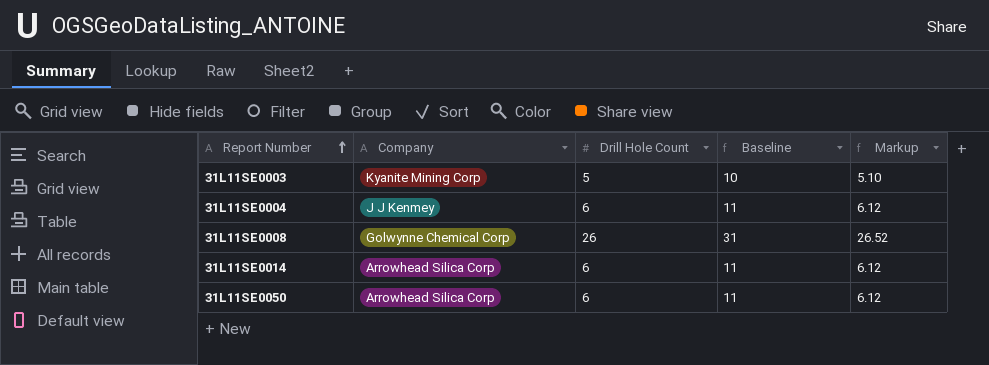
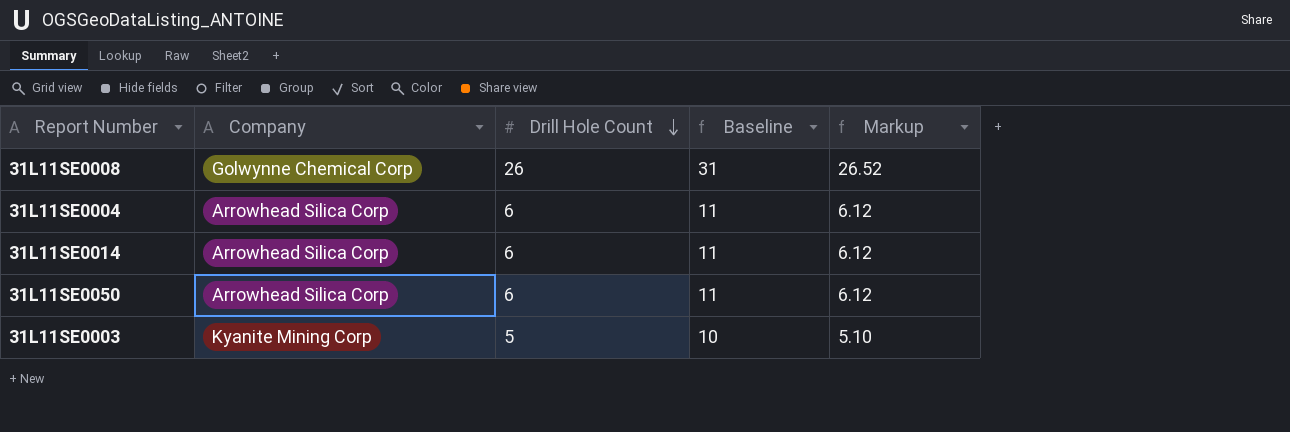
row order: Report Number ascending -> Drill Hole Count descending
31L11SE0004 | Company: J J Kenmey -> Arrowhead Silica Corp

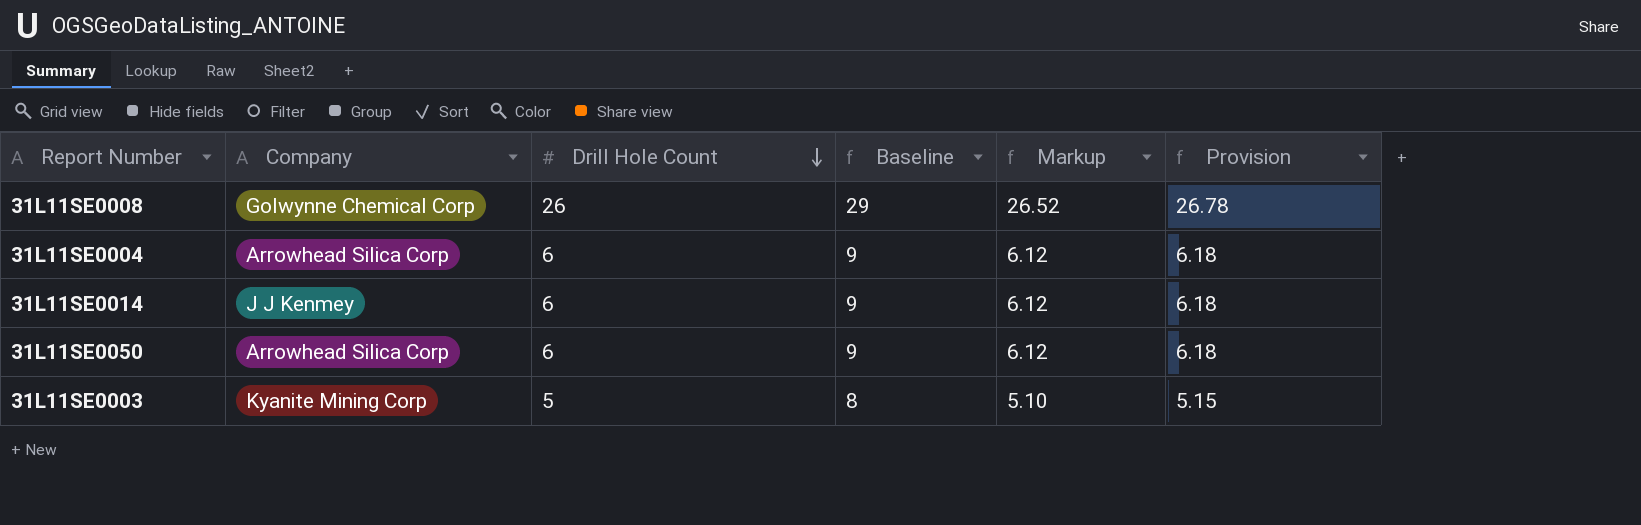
column Baseline | formula: [Drill Hole Count] + 5 -> [Drill Hole Count] + 3
column Provision | formula: none -> [Drill Hole Count] * 1.03
31L11SE0014 | Company: Arrowhead Silica Corp -> J J Kenmey

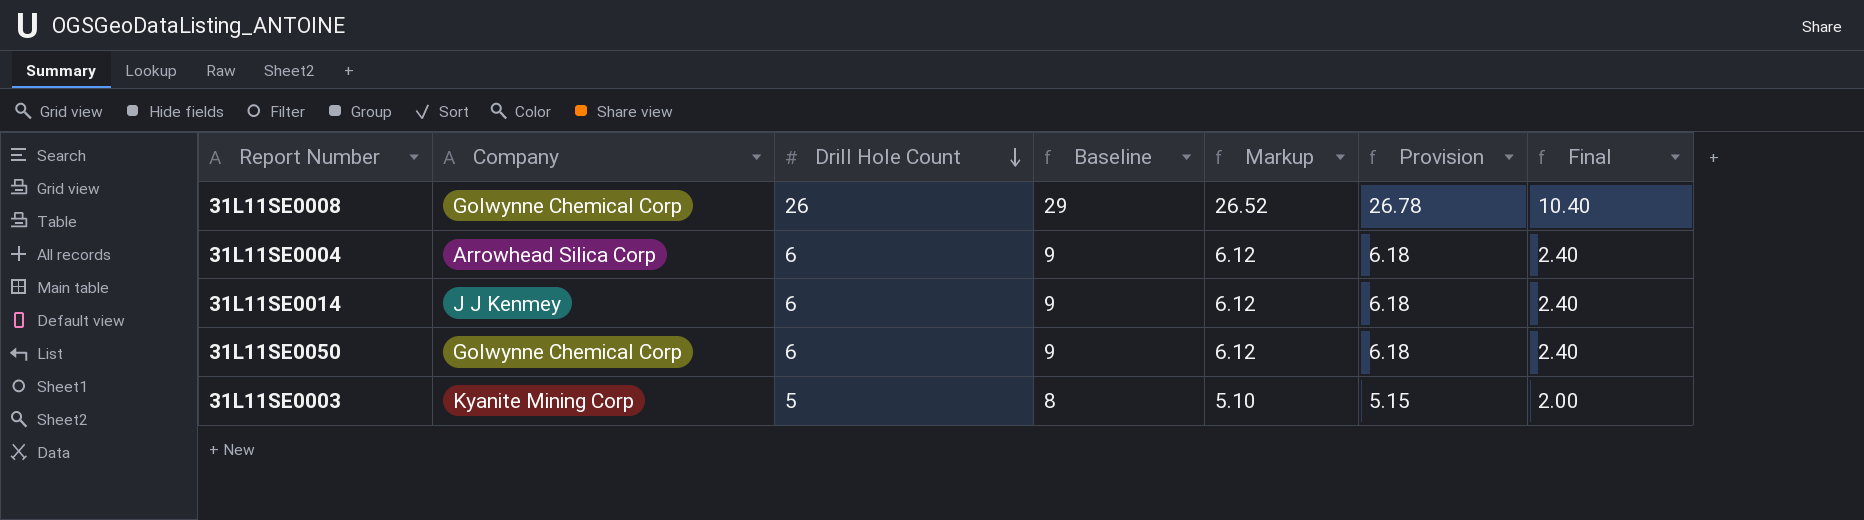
column Final | formula: none -> [Drill Hole Count] * 0.4
31L11SE0050 | Company: Arrowhead Silica Corp -> Golwynne Chemical Corp

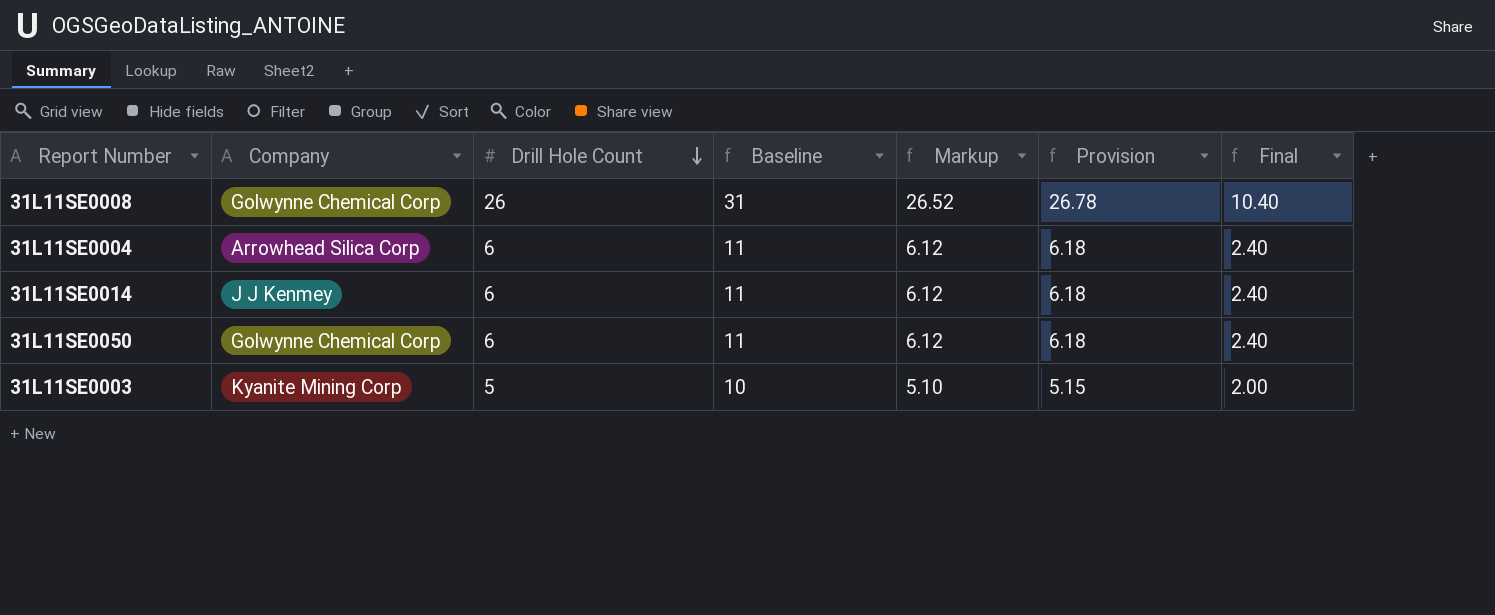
column Baseline | formula: [Drill Hole Count] + 3 -> [Drill Hole Count] + 5

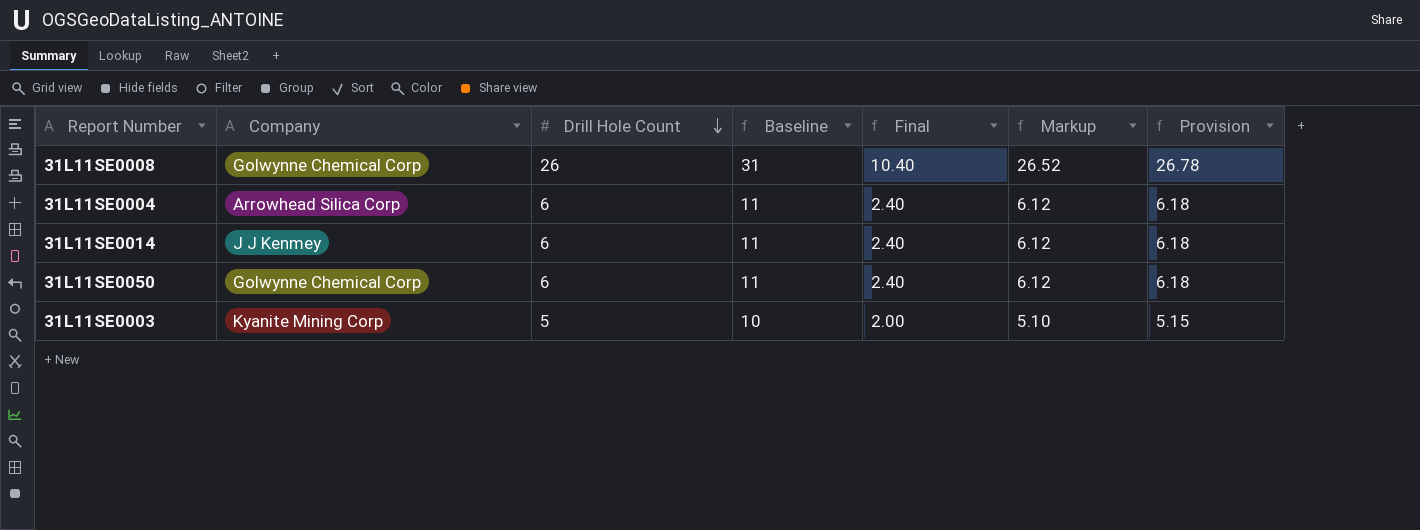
column Final | position: 7 -> 5

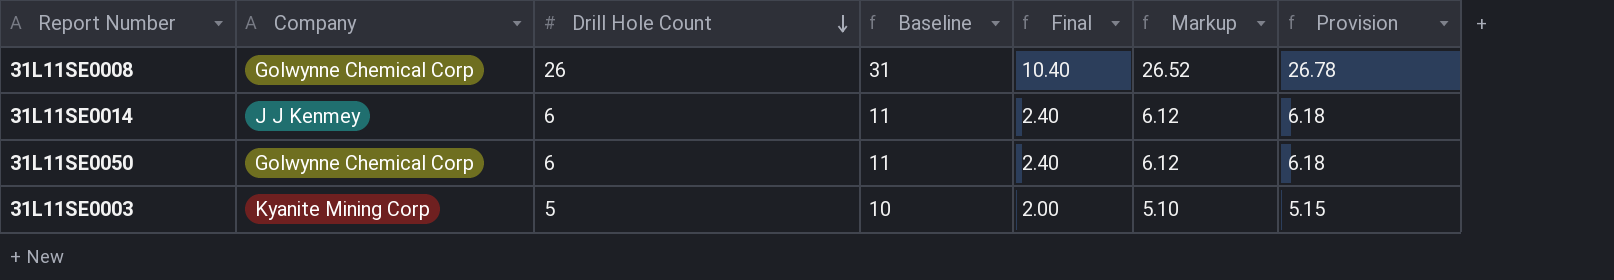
row 31L11SE0004: Arrowhead Silica Corp | 6 | 11 | 2.40 | 6.12 | 6.18 -> none

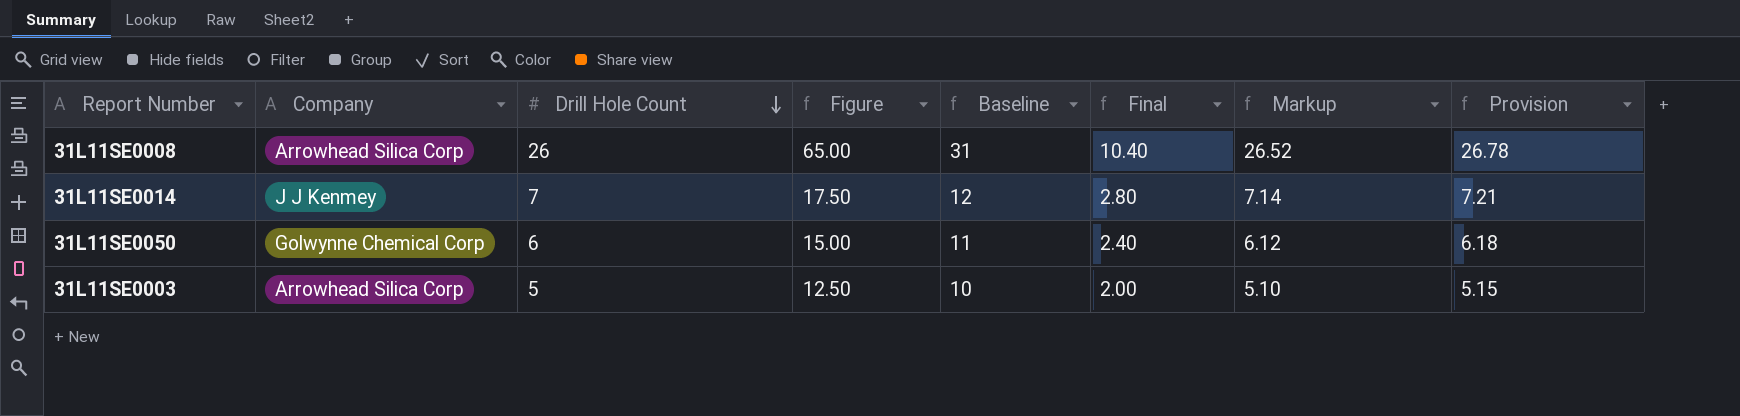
column Figure | formula: none -> [Drill Hole Count] * 2.5
31L11SE0008 | Company: Golwynne Chemical Corp -> Arrowhead Silica Corp
31L11SE0014 | Drill Hole Count: 6 -> 7
31L11SE0014 | Baseline: 11 -> 12
31L11SE0014 | Final: 2.40 -> 2.80
31L11SE0014 | Markup: 6.12 -> 7.14
31L11SE0014 | Provision: 6.18 -> 7.21
31L11SE0003 | Company: Kyanite Mining Corp -> Arrowhead Silica Corp

